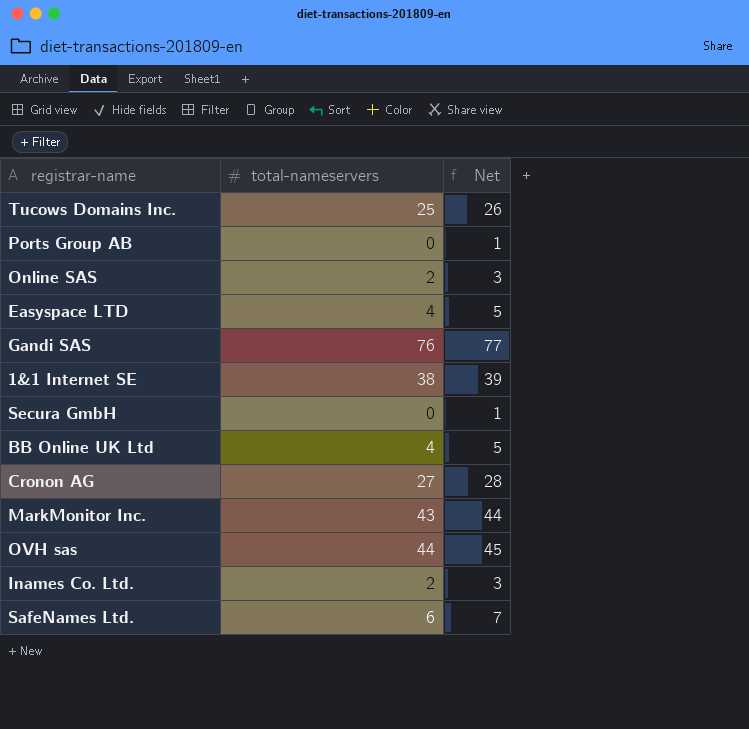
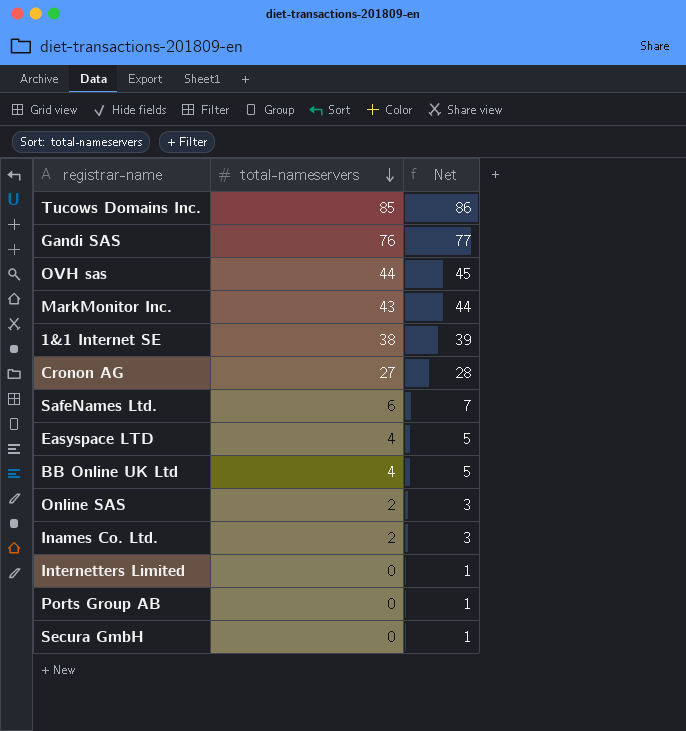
row order: none -> total-nameservers descending
Tucows Domains Inc. | total-nameservers: 25 -> 85
Tucows Domains Inc. | Net: 26 -> 86
row Internetters Limited: none -> 0 | 1

